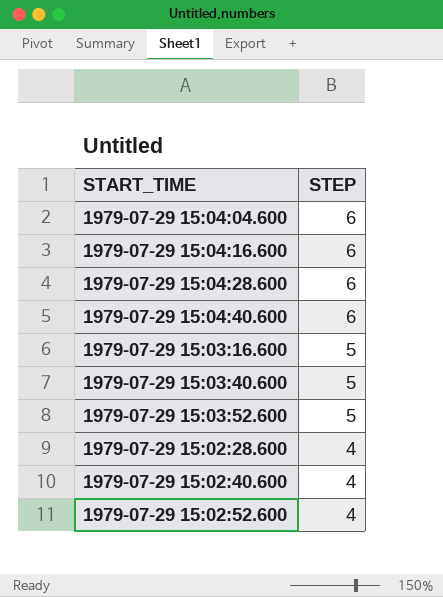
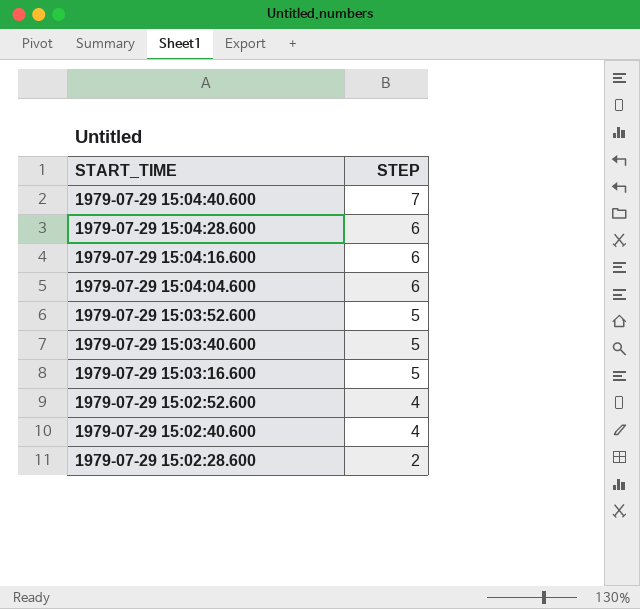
row order: STEP descending -> START_TIME descending
1979-07-29 15:04:40.600 | STEP: 6 -> 7
1979-07-29 15:02:28.600 | STEP: 4 -> 2

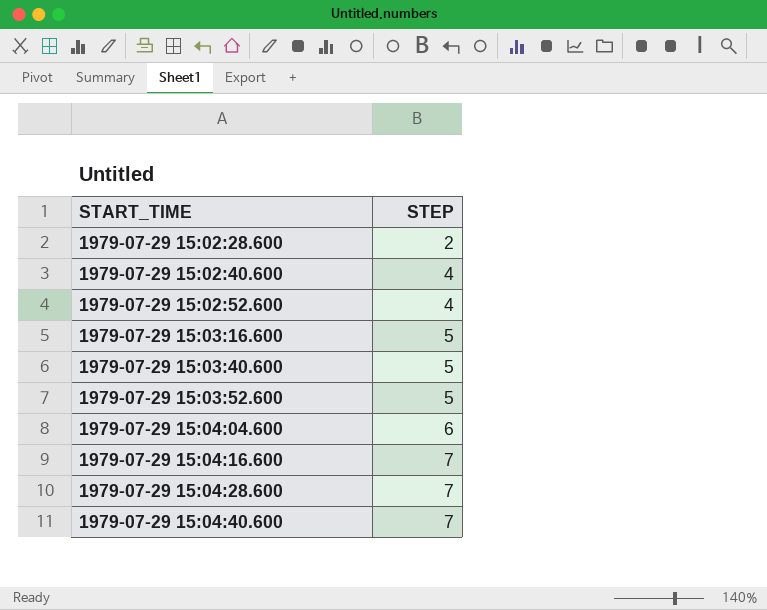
row order: START_TIME descending -> START_TIME ascending
1979-07-29 15:04:16.600 | STEP: 6 -> 7
1979-07-29 15:04:28.600 | STEP: 6 -> 7

